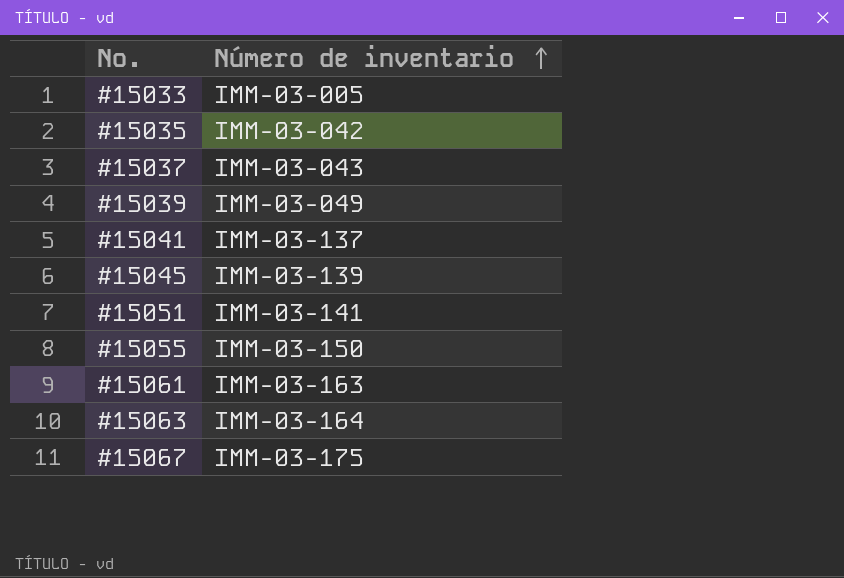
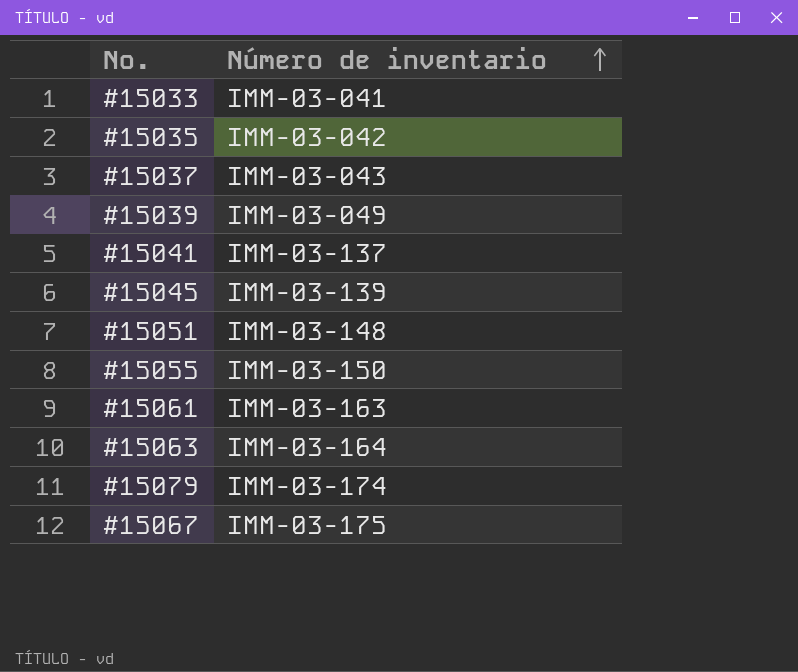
#15033 | Número de inventario: IMM-03-005 -> IMM-03-041
#15051 | Número de inventario: IMM-03-141 -> IMM-03-148
row #15079: none -> IMM-03-174

